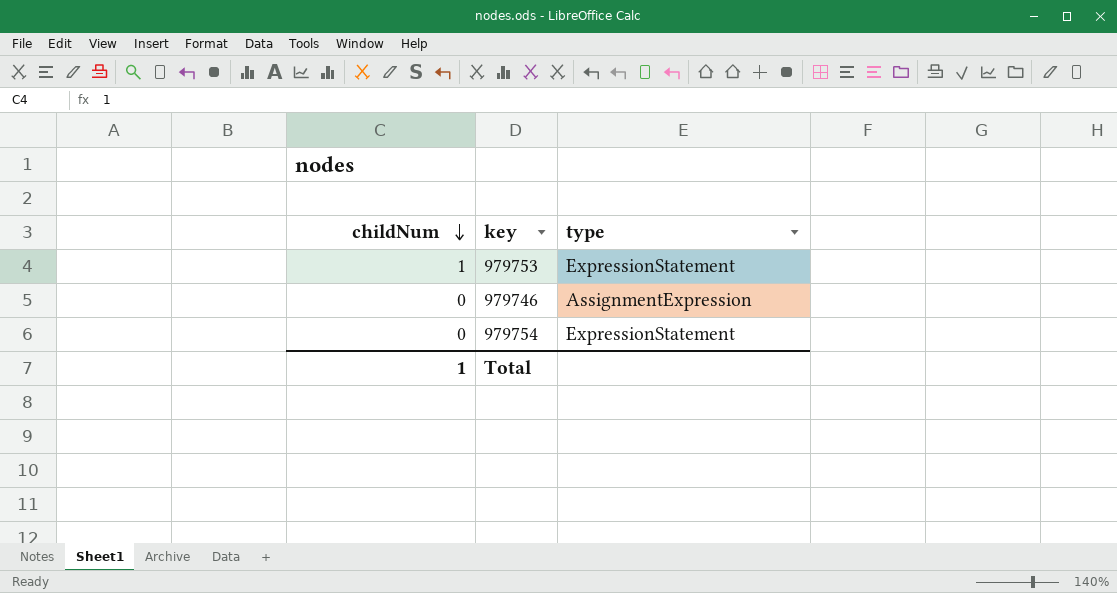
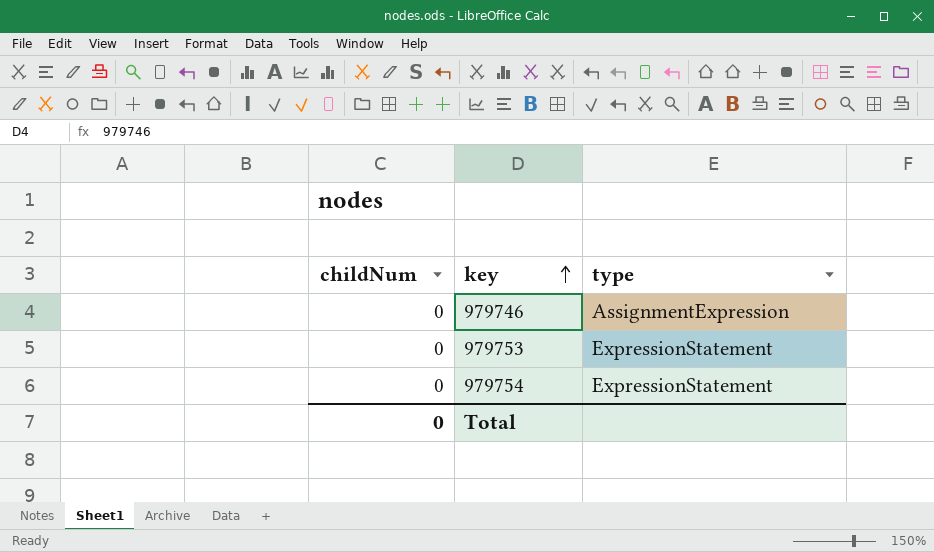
row order: childNum descending -> key ascending
979753 | childNum: 1 -> 0
Total | childNum: 1 -> 0

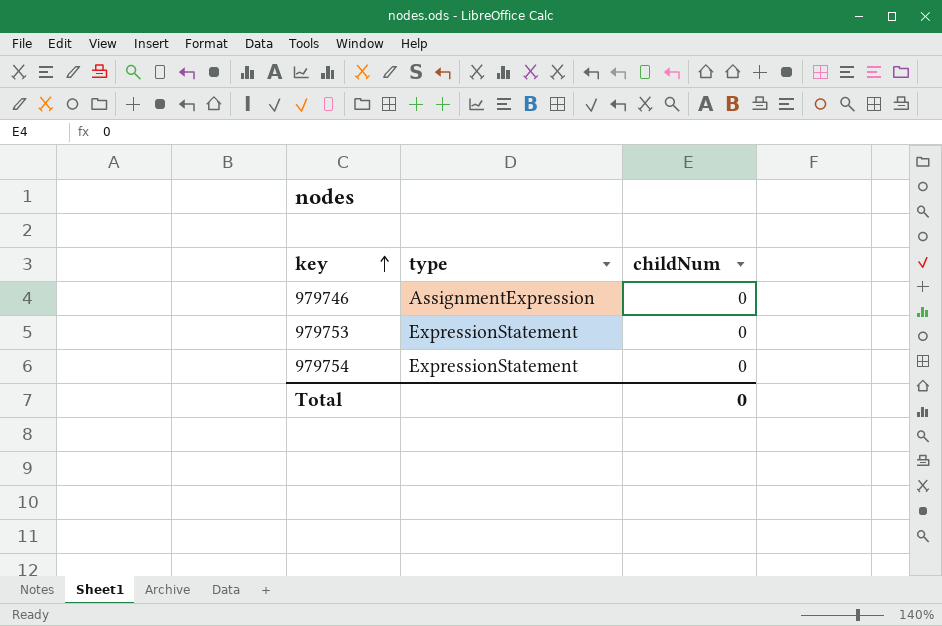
column childNum | position: 1 -> 3

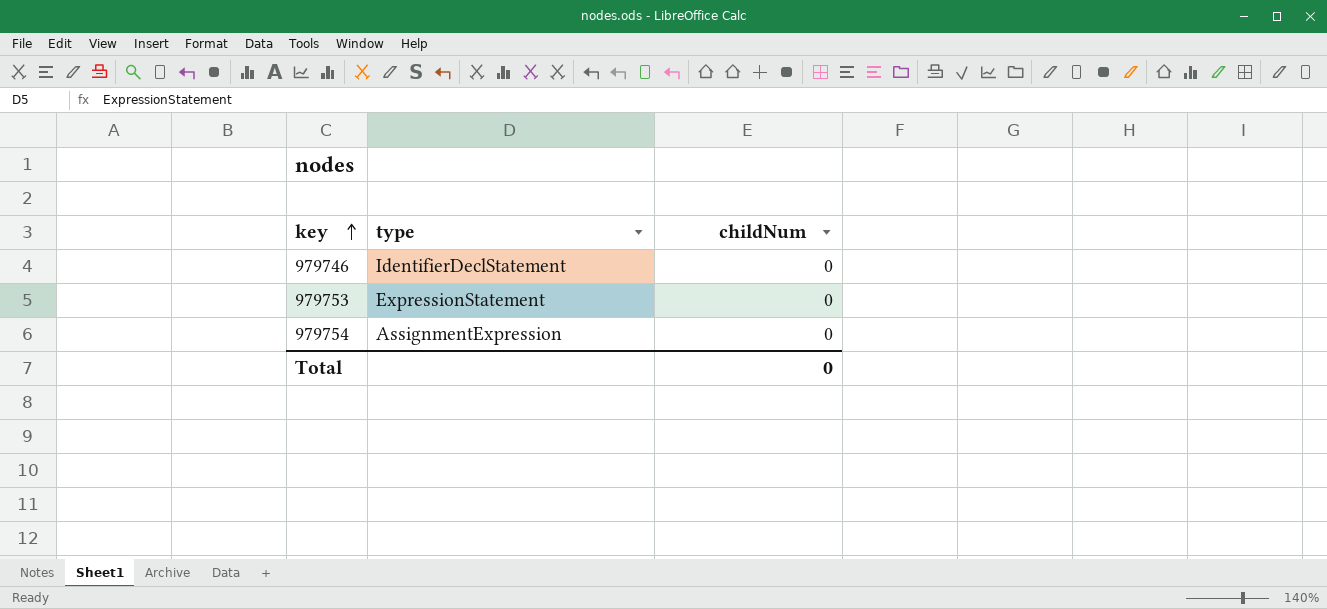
979746 | type: AssignmentExpression -> IdentifierDeclStatement
979754 | type: ExpressionStatement -> AssignmentExpression

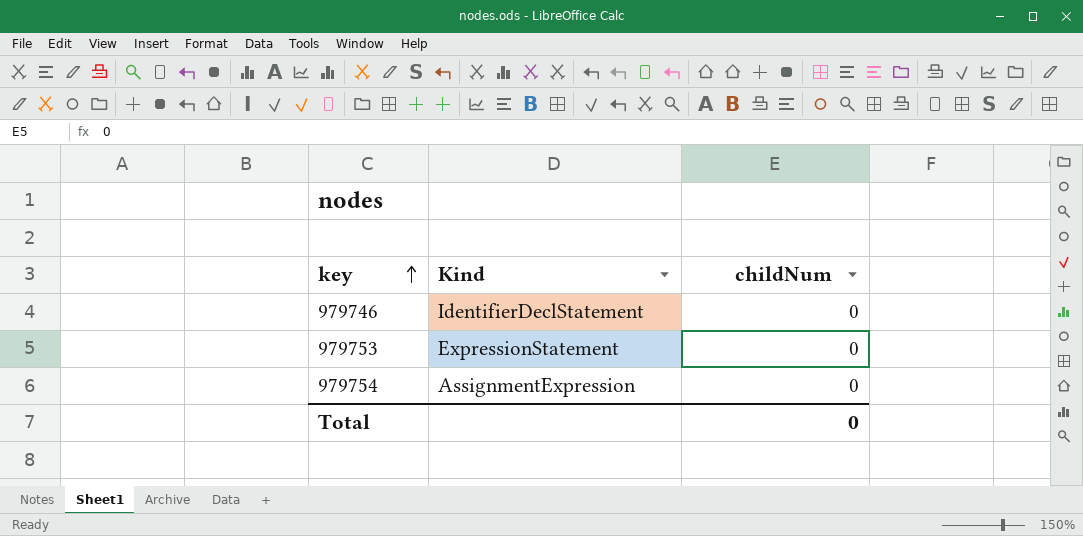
column name: type -> Kind

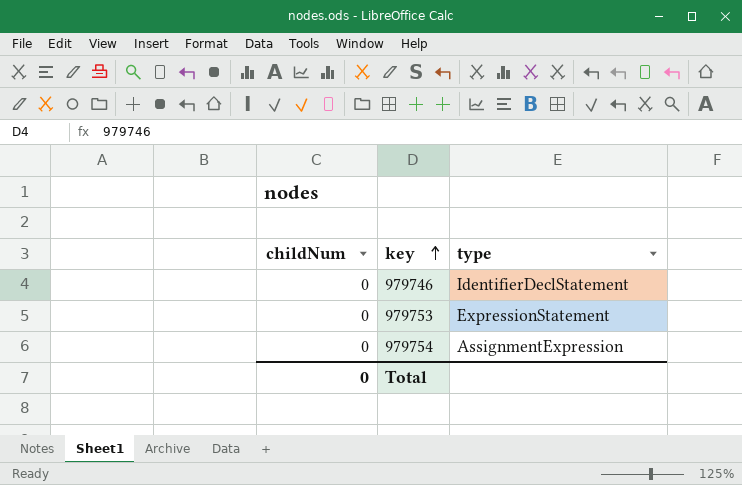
column childNum | position: 3 -> 1
column name: Kind -> type

